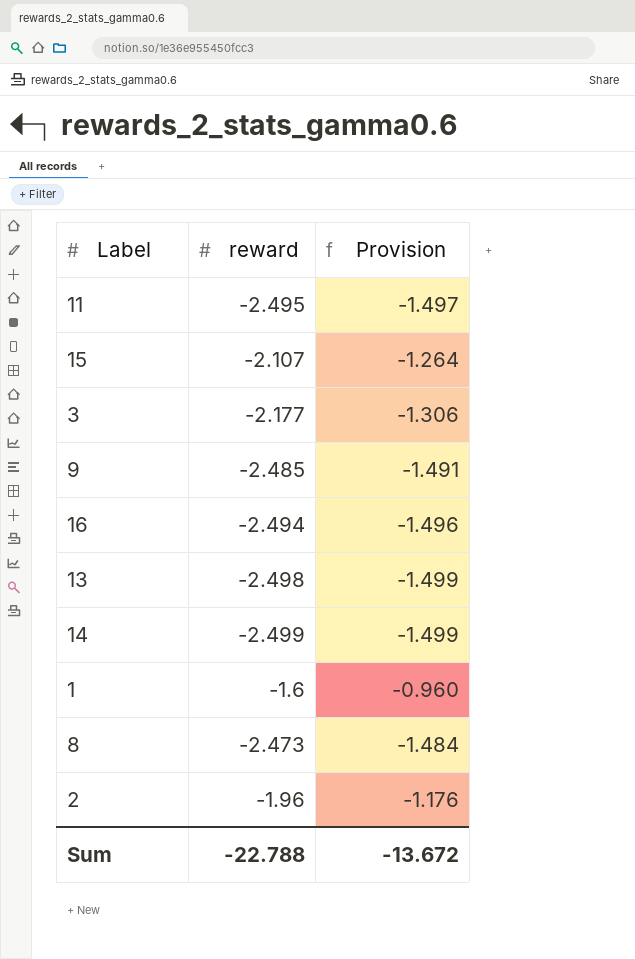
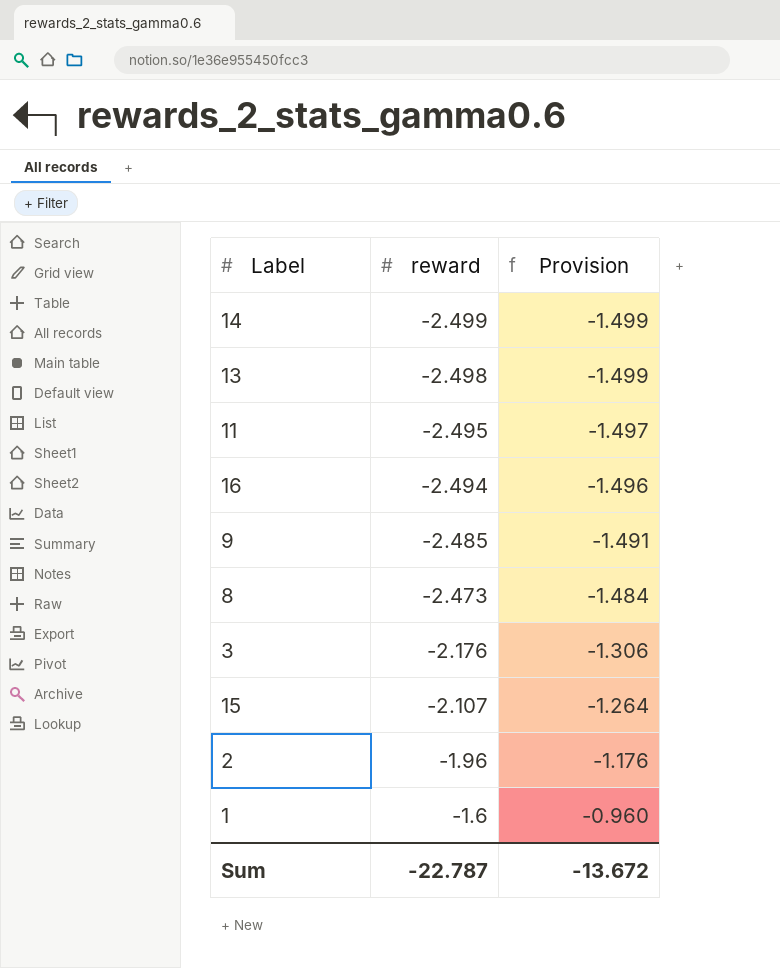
row order: none -> reward ascending
3 | reward: -2.177 -> -2.176
Sum | reward: -22.788 -> -22.787

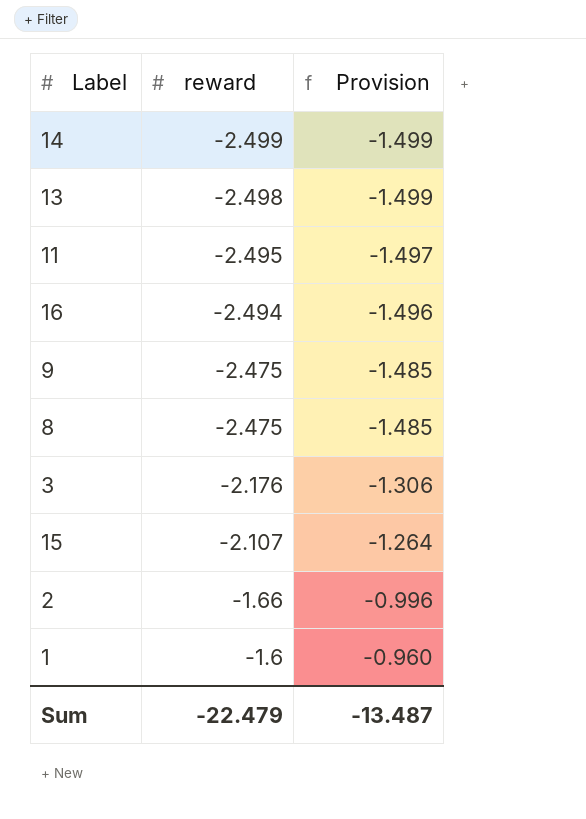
9 | reward: -2.485 -> -2.475
9 | Provision: -1.491 -> -1.485
8 | reward: -2.473 -> -2.475
8 | Provision: -1.484 -> -1.485
2 | reward: -1.96 -> -1.66
2 | Provision: -1.176 -> -0.996
Sum | reward: -22.787 -> -22.479
Sum | Provision: -13.672 -> -13.487

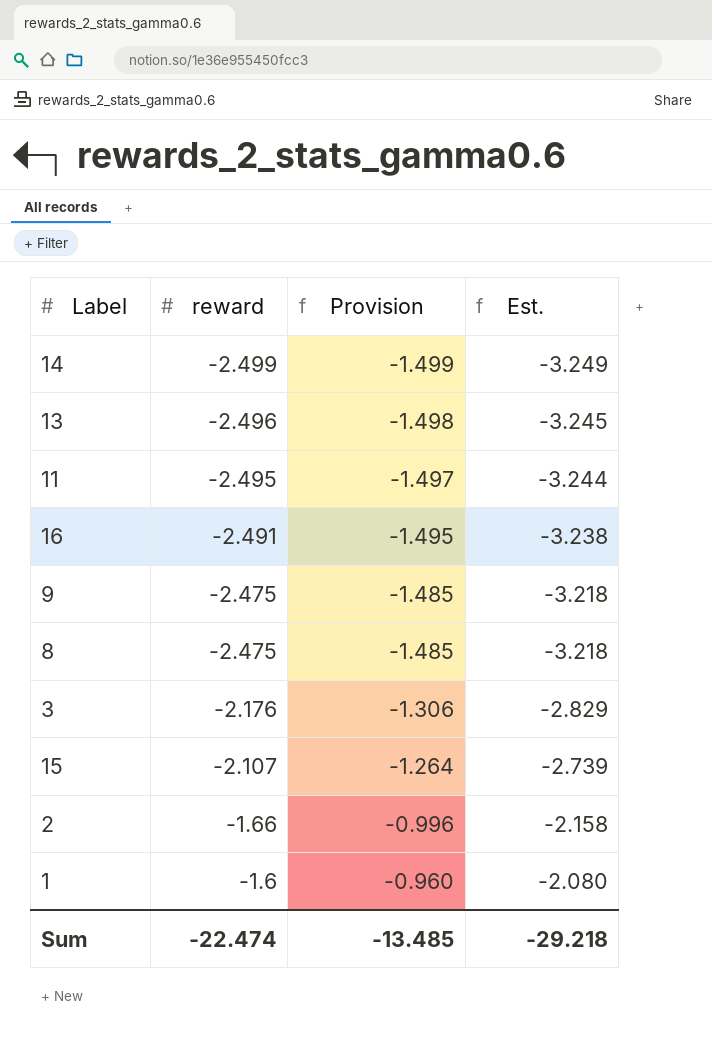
column Est. | formula: none -> [reward] * 1.3
13 | reward: -2.498 -> -2.496
13 | Provision: -1.499 -> -1.498
16 | reward: -2.494 -> -2.491
16 | Provision: -1.496 -> -1.495
Sum | reward: -22.479 -> -22.474
Sum | Provision: -13.487 -> -13.485

